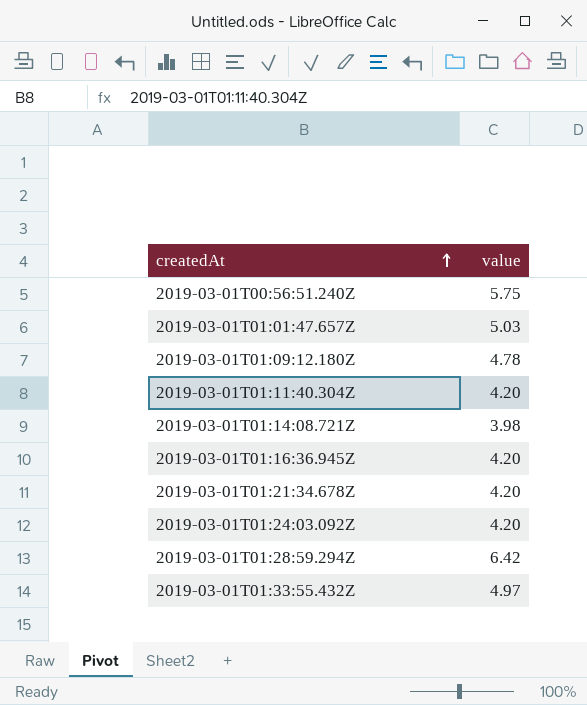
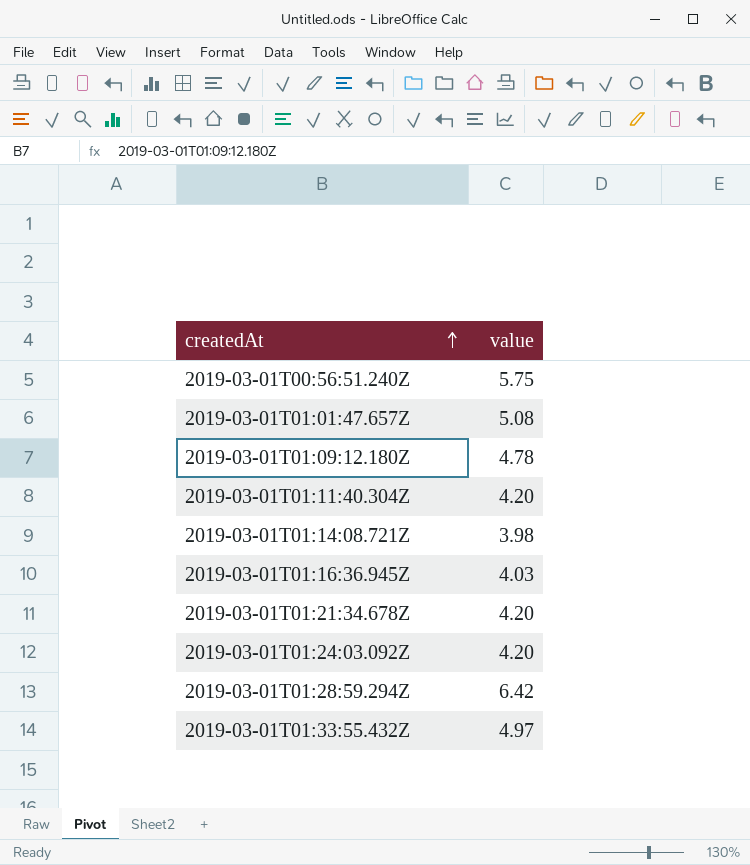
2019-03-01T01:01:47.657Z | value: 5.03 -> 5.08
2019-03-01T01:16:36.945Z | value: 4.20 -> 4.03

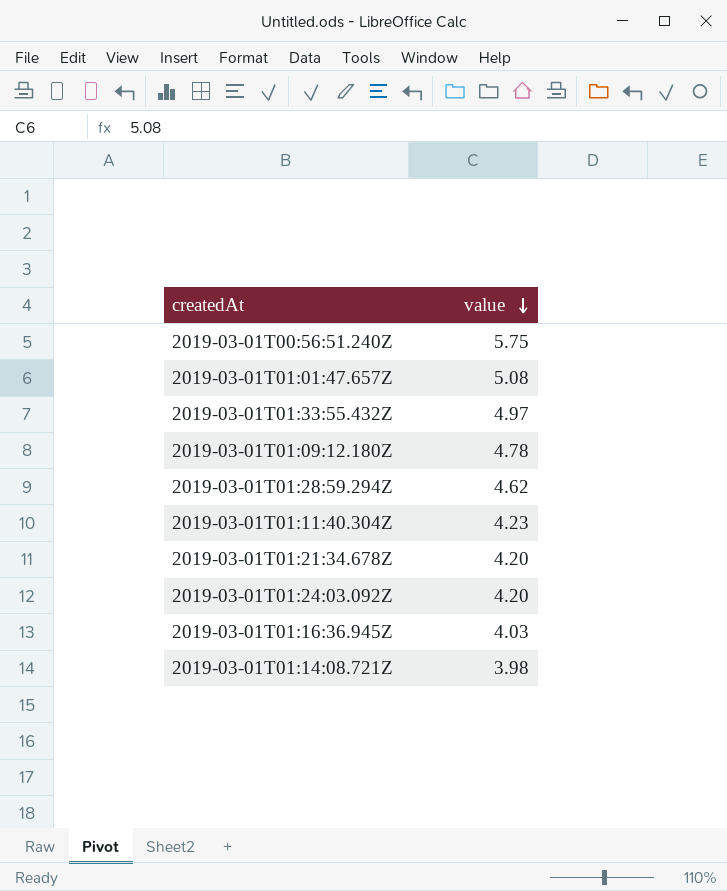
row order: createdAt ascending -> value descending
2019-03-01T01:28:59.294Z | value: 6.42 -> 4.62
2019-03-01T01:11:40.304Z | value: 4.20 -> 4.23

